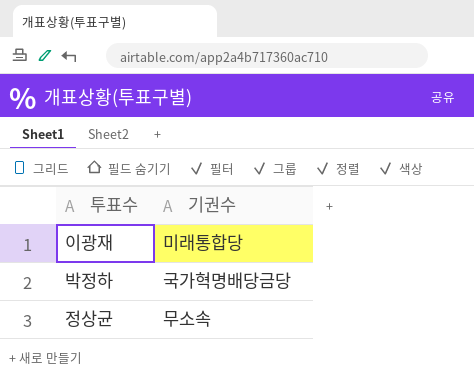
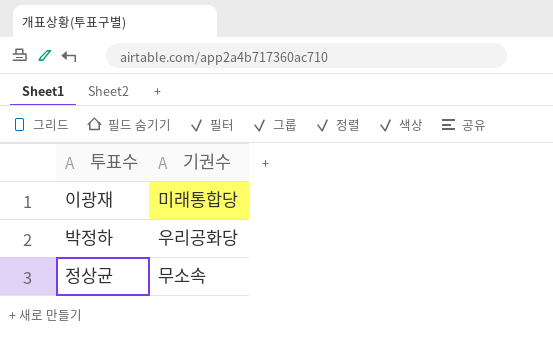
박정하 | 기권수: 국가혁명배당금당 -> 우리공화당

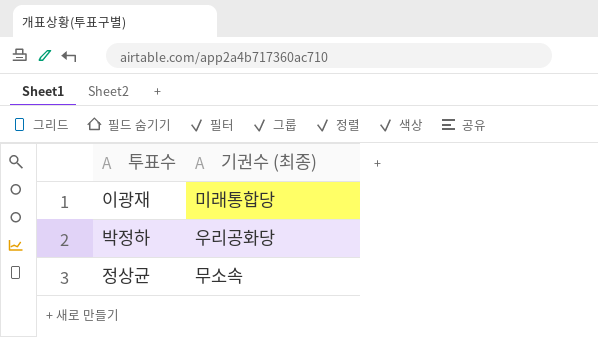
column name: 기권수 -> 기권수 (최종)

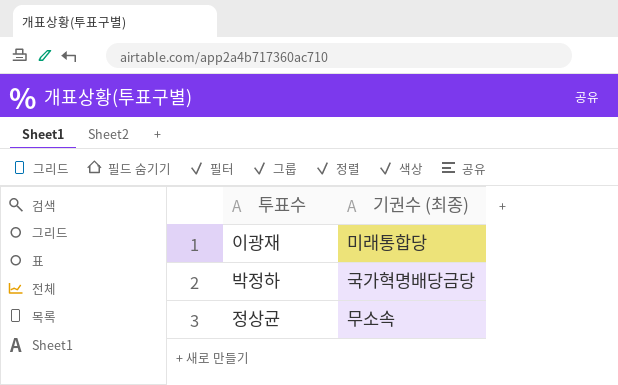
박정하 | 기권수 (최종): 우리공화당 -> 국가혁명배당금당

